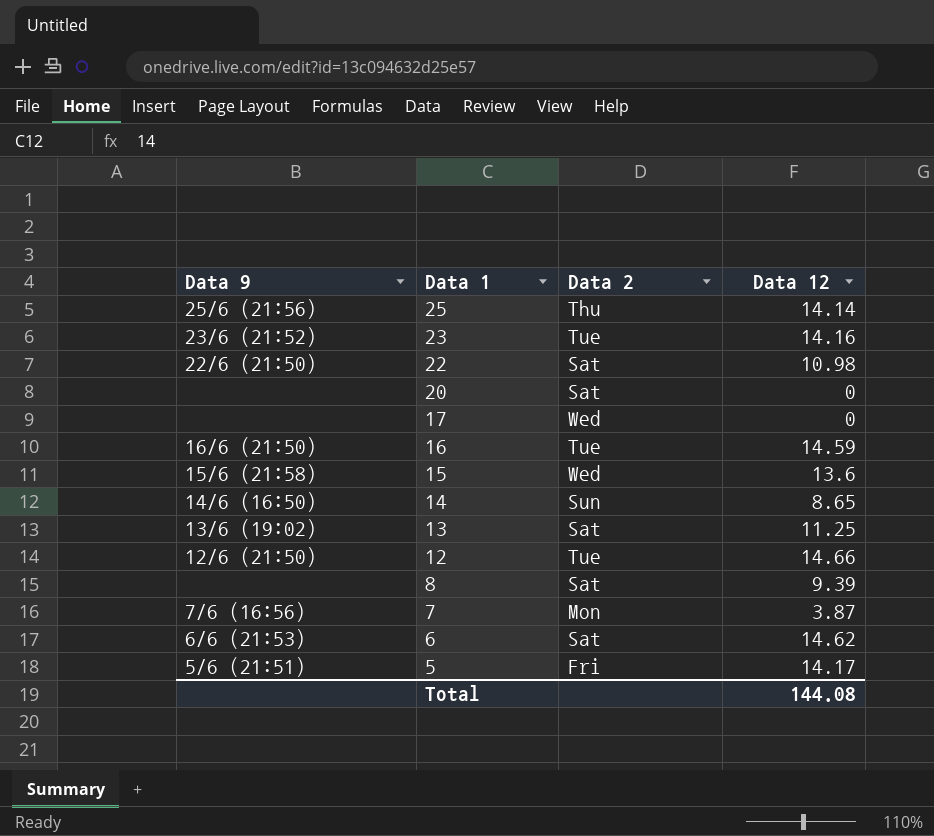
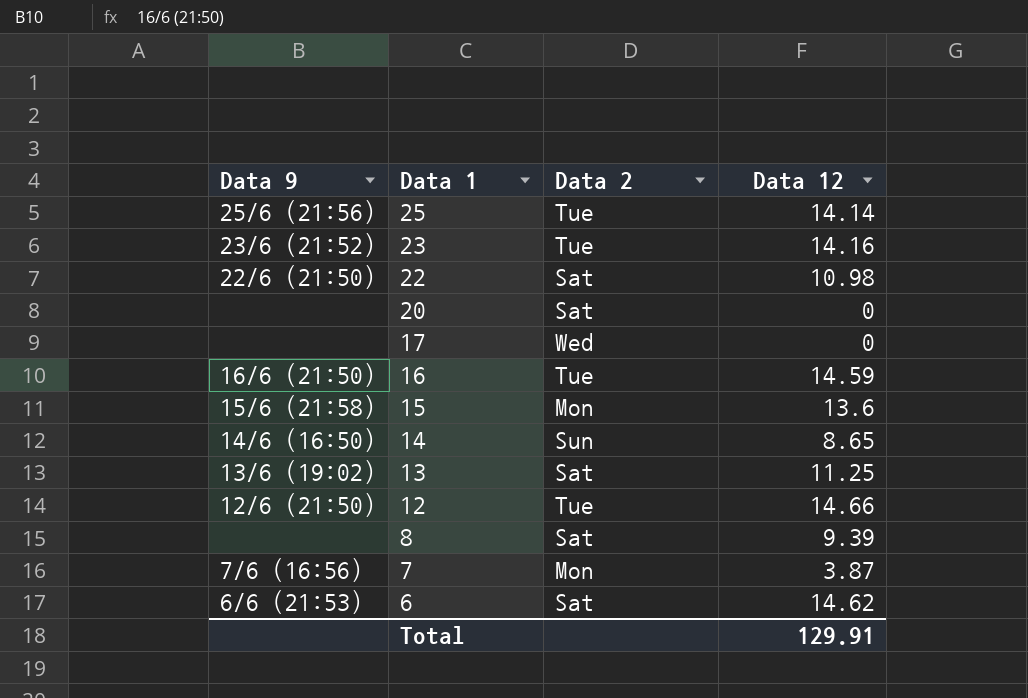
row 5: 5/6 (21:51) | Fri | 14.17 -> none
25 | Data 2: Thu -> Tue
15 | Data 2: Wed -> Mon
Total | Data 12: 144.08 -> 129.91

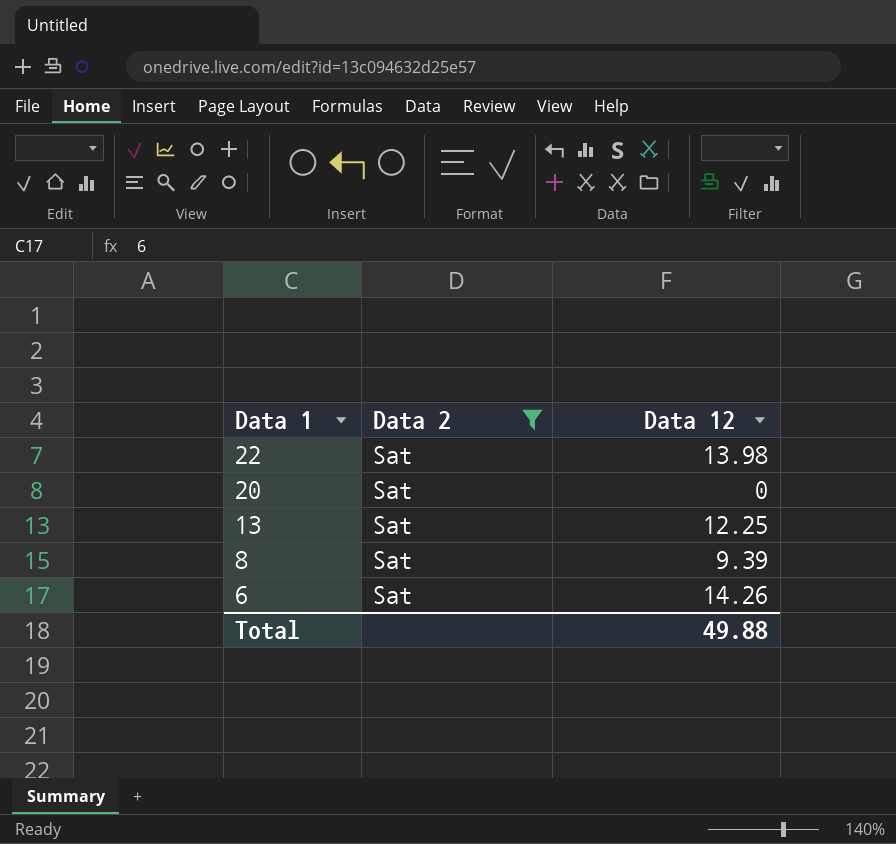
filter: none -> Data 2 = Sat
column Data 9 | position: 1 -> none
22 | Data 12: 10.98 -> 13.98
13 | Data 12: 11.25 -> 12.25
6 | Data 12: 14.62 -> 14.26
Total | Data 12: 129.91 -> 49.88

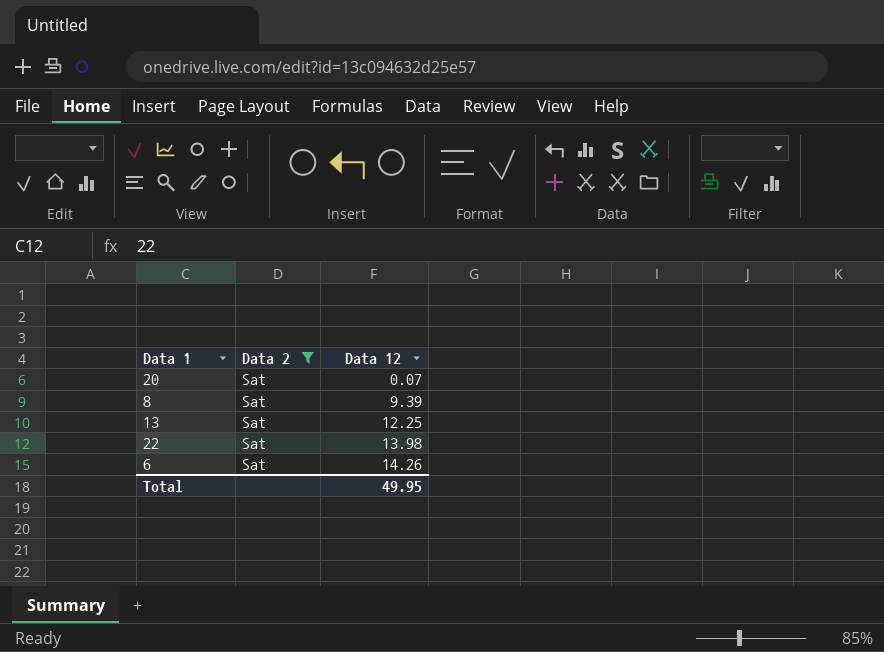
row order: Data 1 descending -> Data 12 ascending
20 | Data 12: 0 -> 0.07
Total | Data 12: 49.88 -> 49.95

